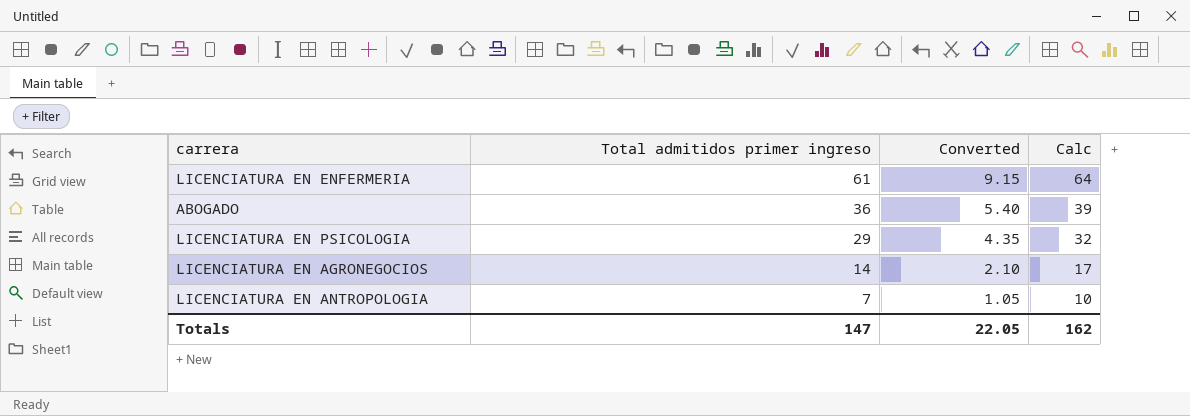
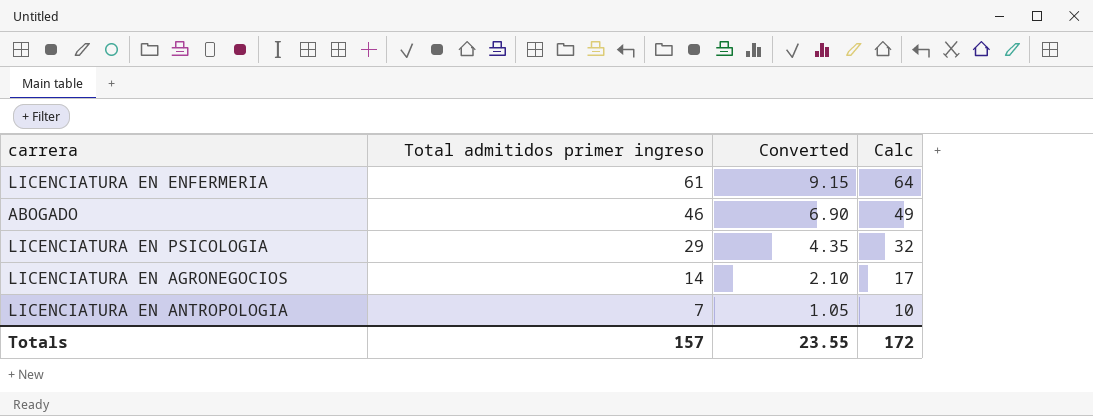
ABOGADO | Total admitidos primer ingreso: 36 -> 46
ABOGADO | Converted: 5.40 -> 6.90
ABOGADO | Calc: 39 -> 49
Totals | Total admitidos primer ingreso: 147 -> 157
Totals | Converted: 22.05 -> 23.55
Totals | Calc: 162 -> 172

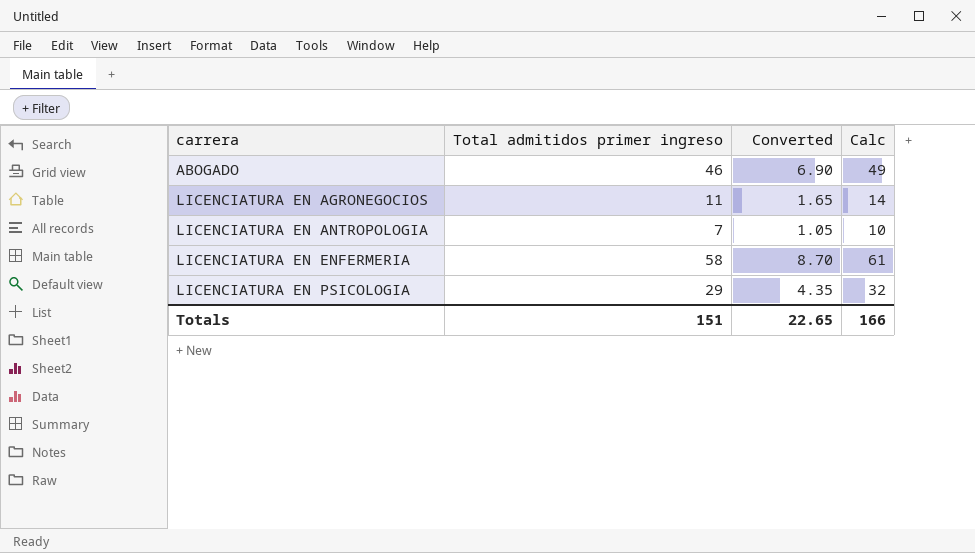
row order: Total admitidos primer ingreso descending -> carrera ascending
LICENCIATURA EN AGRONEGOCIOS | Total admitidos primer ingreso: 14 -> 11
LICENCIATURA EN AGRONEGOCIOS | Converted: 2.10 -> 1.65
LICENCIATURA EN AGRONEGOCIOS | Calc: 17 -> 14
LICENCIATURA EN ENFERMERIA | Total admitidos primer ingreso: 61 -> 58
LICENCIATURA EN ENFERMERIA | Converted: 9.15 -> 8.70
LICENCIATURA EN ENFERMERIA | Calc: 64 -> 61
Totals | Total admitidos primer ingreso: 157 -> 151
Totals | Converted: 23.55 -> 22.65
Totals | Calc: 172 -> 166

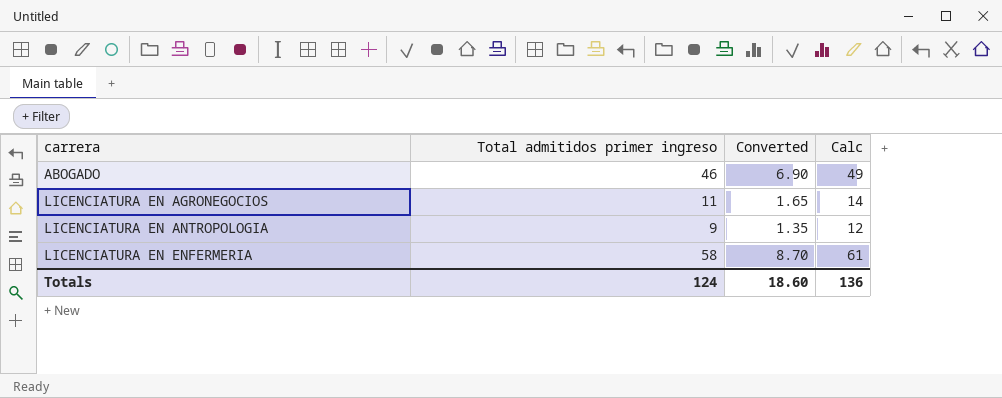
row LICENCIATURA EN PSICOLOGIA: 29 | 4.35 | 32 -> none
LICENCIATURA EN ANTROPOLOGIA | Total admitidos primer ingreso: 7 -> 9
LICENCIATURA EN ANTROPOLOGIA | Converted: 1.05 -> 1.35
LICENCIATURA EN ANTROPOLOGIA | Calc: 10 -> 12
Totals | Total admitidos primer ingreso: 151 -> 124
Totals | Converted: 22.65 -> 18.60
Totals | Calc: 166 -> 136

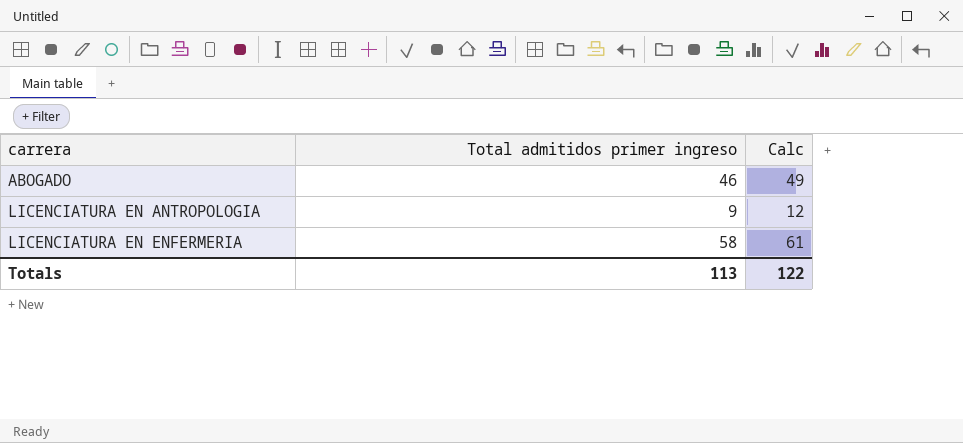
column Converted | formula: [Total admitidos primer ingreso] * 0.15 -> none
row LICENCIATURA EN AGRONEGOCIOS: 11 | 1.65 | 14 -> none
Totals | Total admitidos primer ingreso: 124 -> 113
Totals | Calc: 136 -> 122

